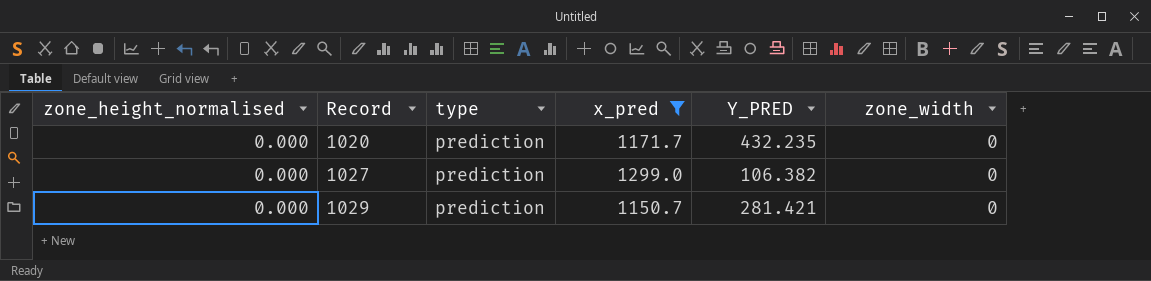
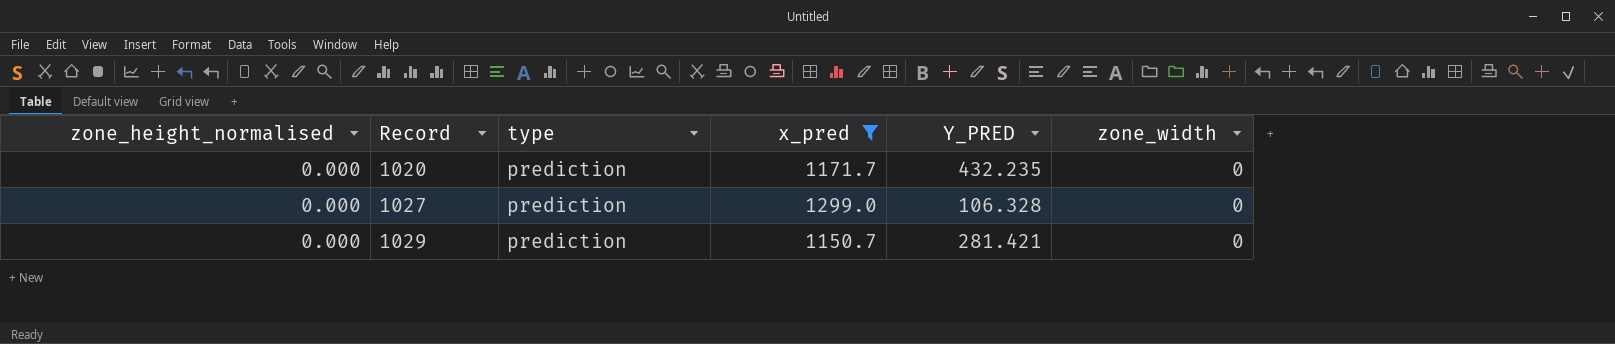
1027 | Y_PRED: 106.382 -> 106.328

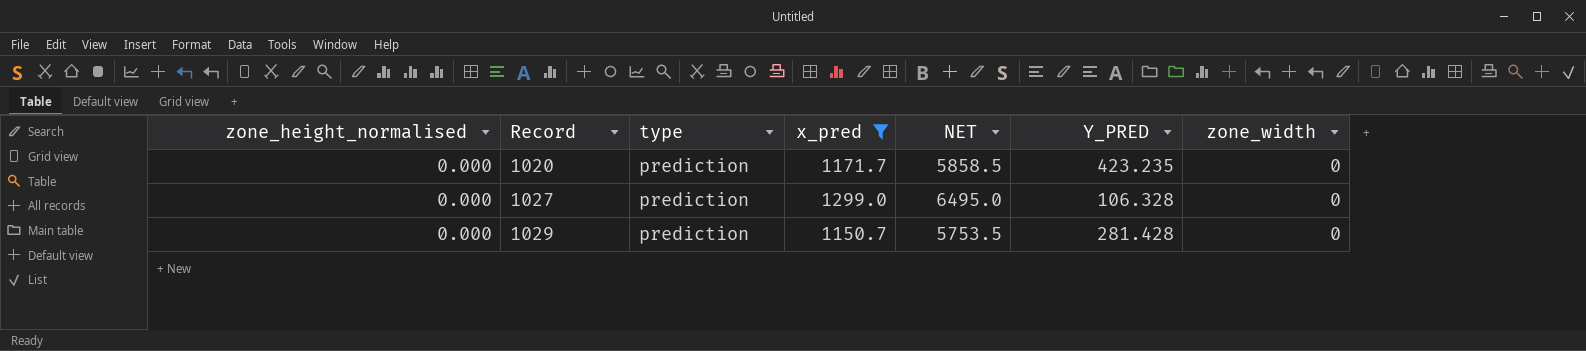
column NET | formula: none -> [x_pred] * 5
1020 | Y_PRED: 432.235 -> 423.235
1029 | Y_PRED: 281.421 -> 281.428

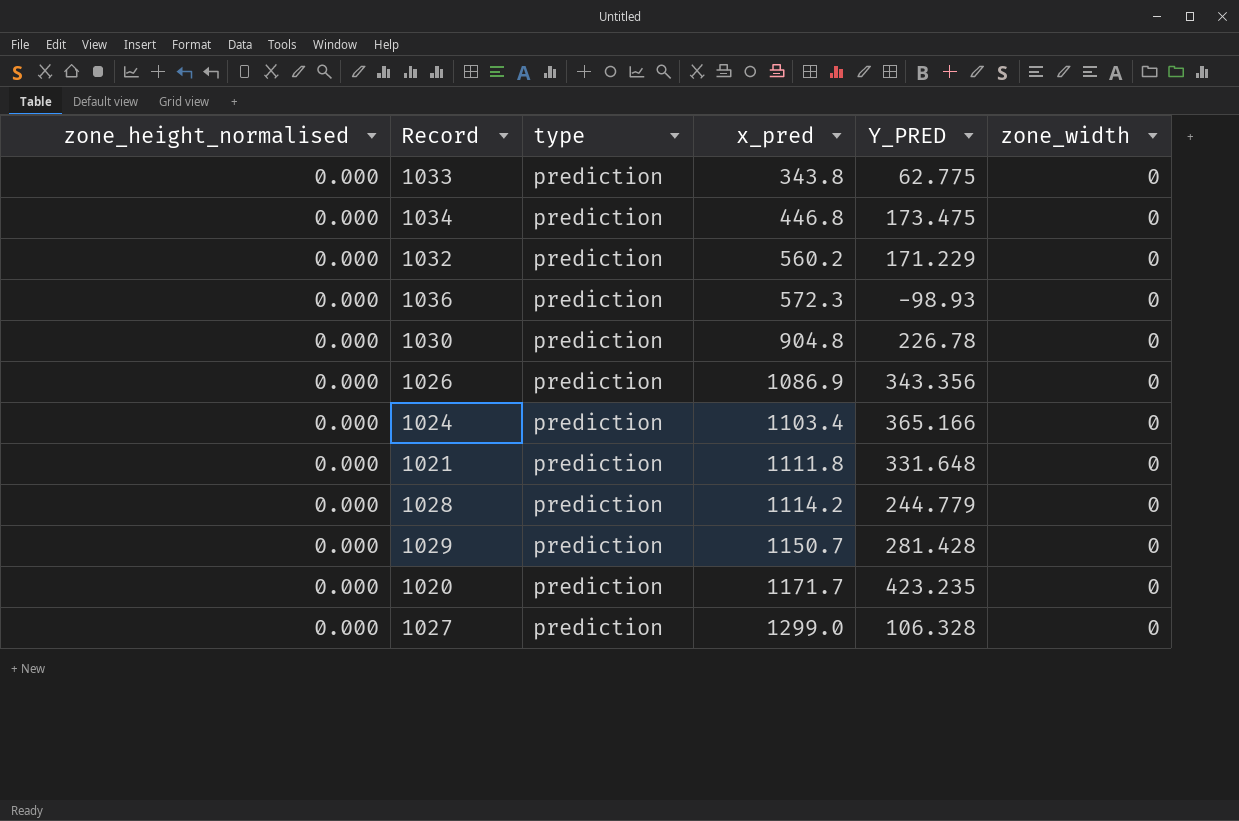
filter: x_pred >= 1150.7 -> none
row order: Record ascending -> x_pred ascending
column NET | formula: [x_pred] * 5 -> none

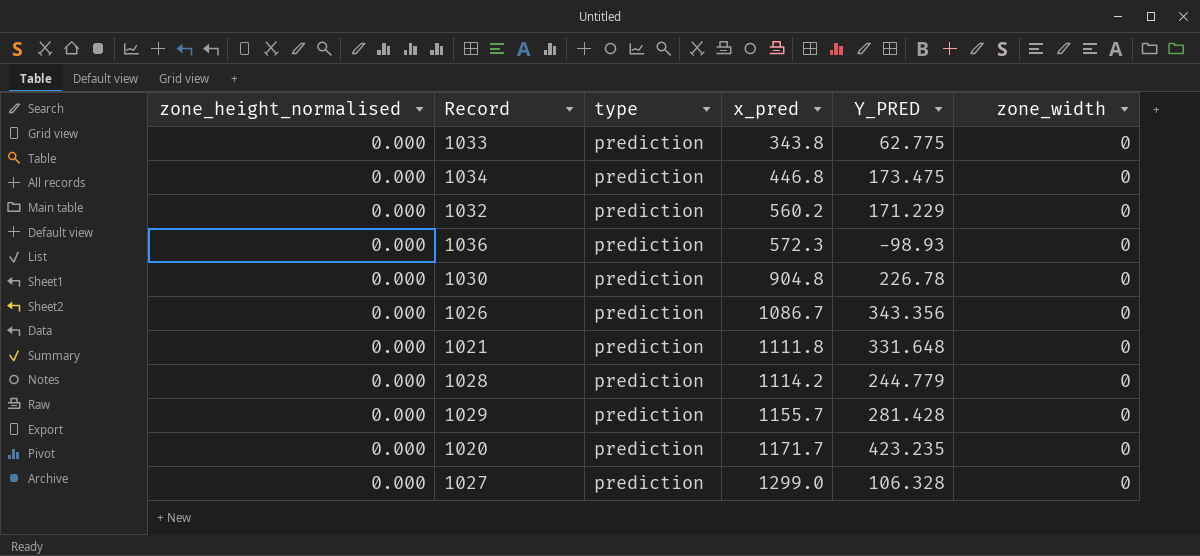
row 1024: 0.000 | prediction | 1103.4 | 365.166 | 0 -> none
1026 | x_pred: 1086.9 -> 1086.7
1029 | x_pred: 1150.7 -> 1155.7

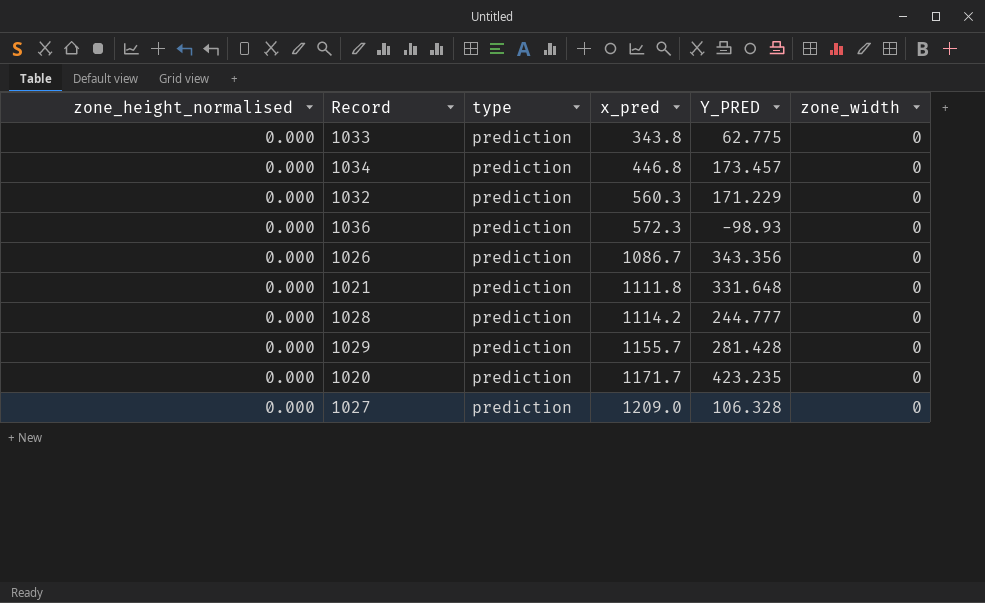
row 1030: 0.000 | prediction | 904.8 | 226.78 | 0 -> none
1034 | Y_PRED: 173.475 -> 173.457
1032 | x_pred: 560.2 -> 560.3
1028 | Y_PRED: 244.779 -> 244.777
1027 | x_pred: 1299.0 -> 1209.0

